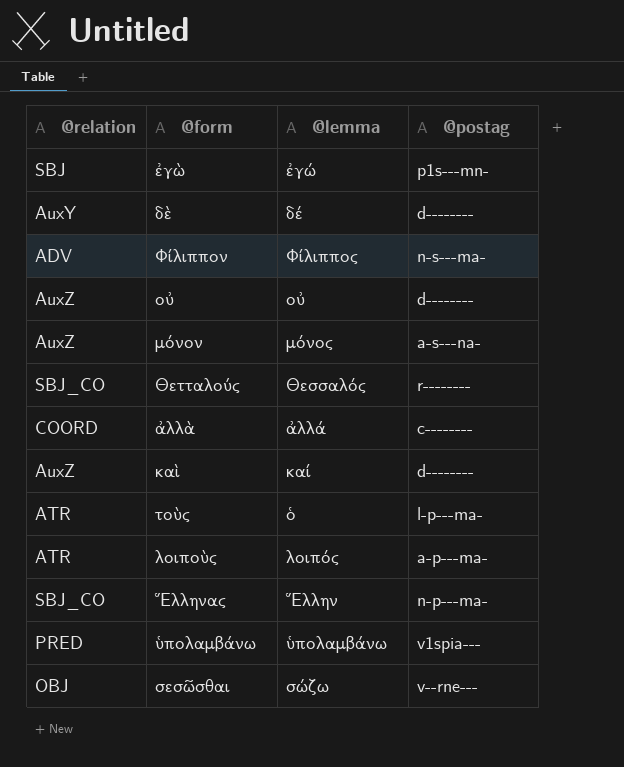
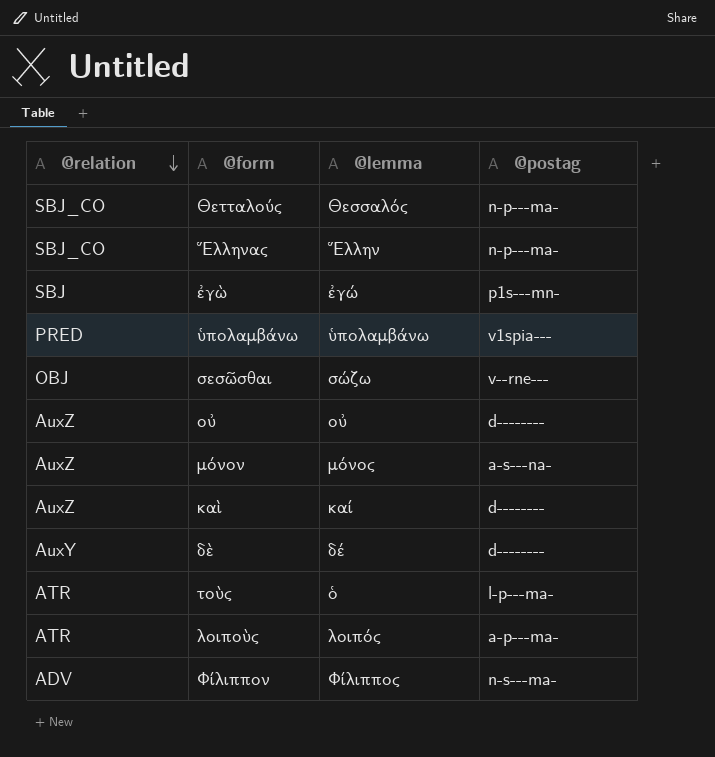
row order: none -> @relation descending
row ἀλλὰ: COORD | ἀλλά | c-------- -> none
Θετταλούς | @postag: r-------- -> n-p---ma-

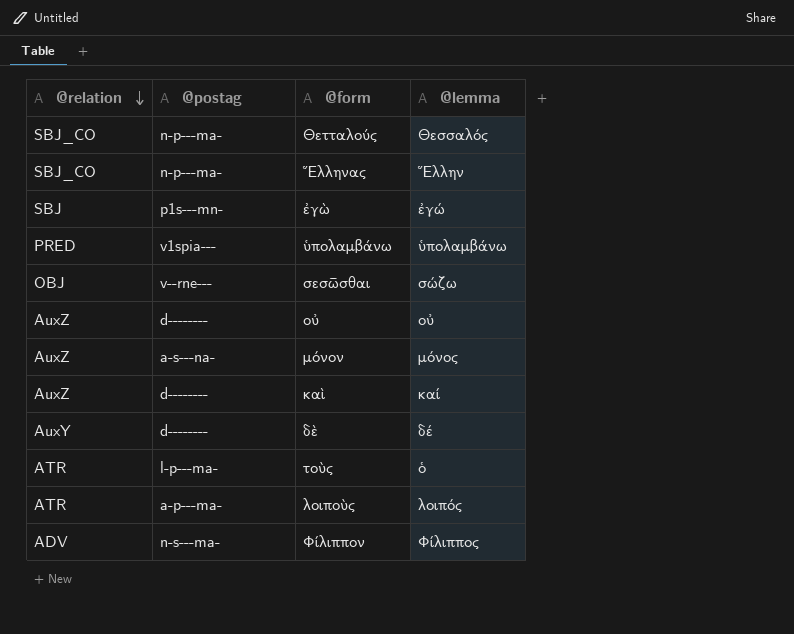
column @postag | position: 4 -> 2

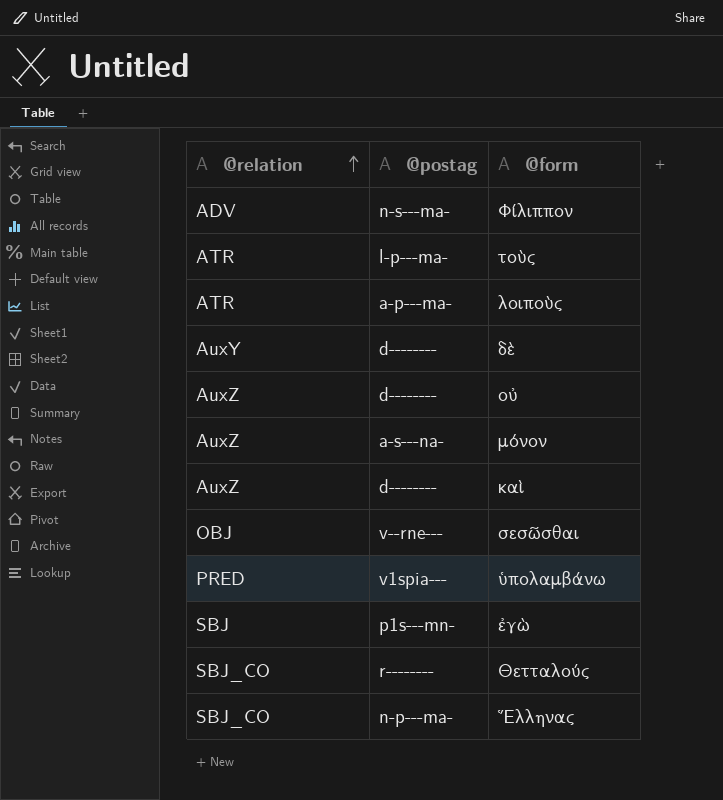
row order: @relation descending -> @relation ascending
column @lemma | position: 4 -> none
Θετταλούς | @postag: n-p---ma- -> r--------

